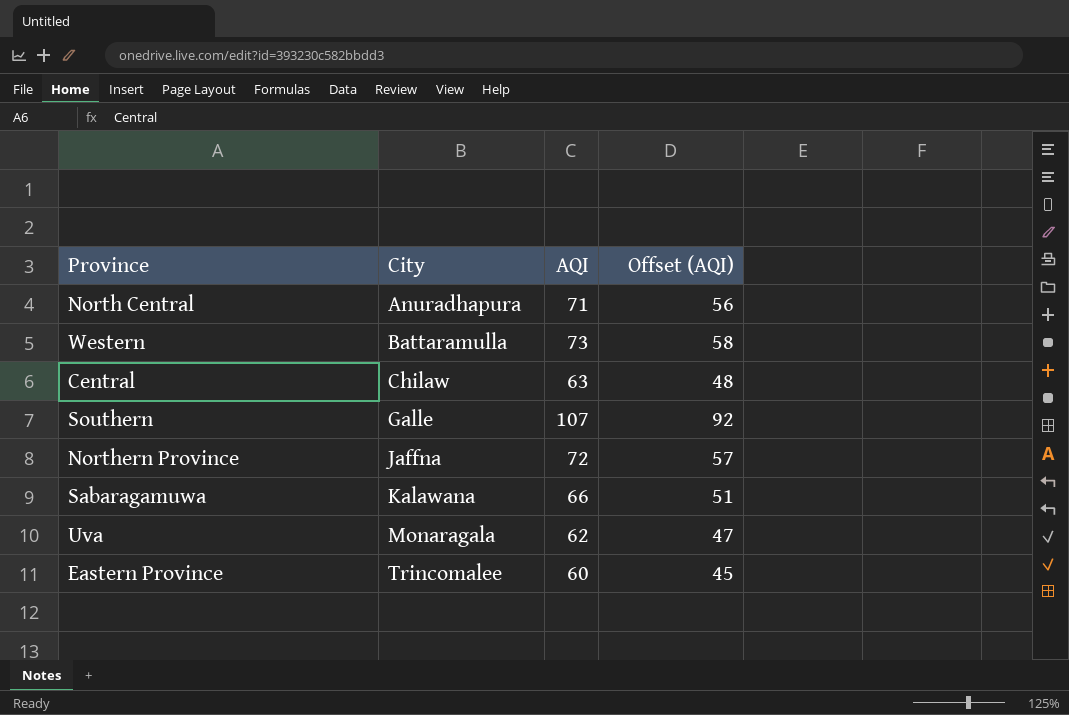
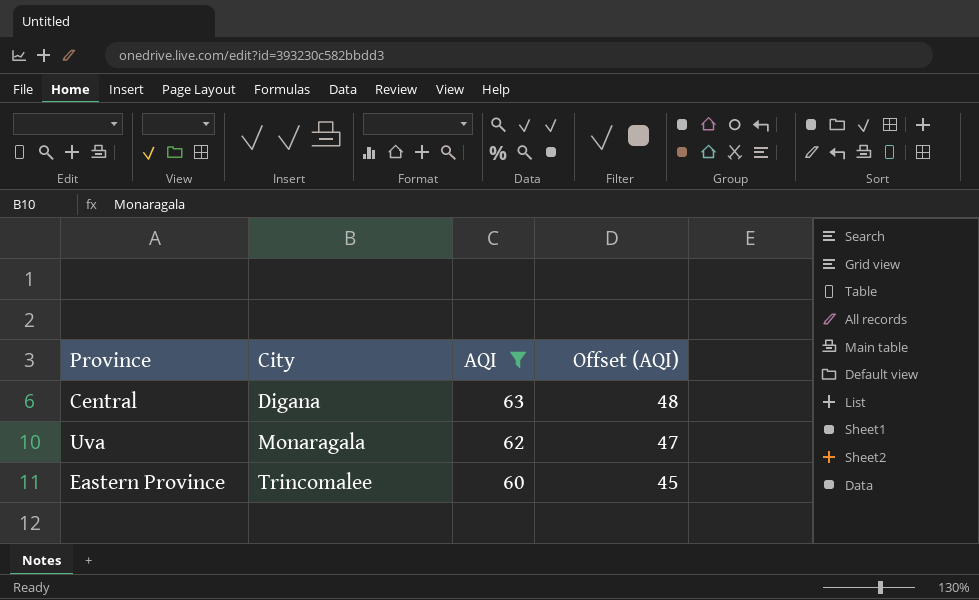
filter: none -> AQI <= 63
Central | City: Chilaw -> Digana

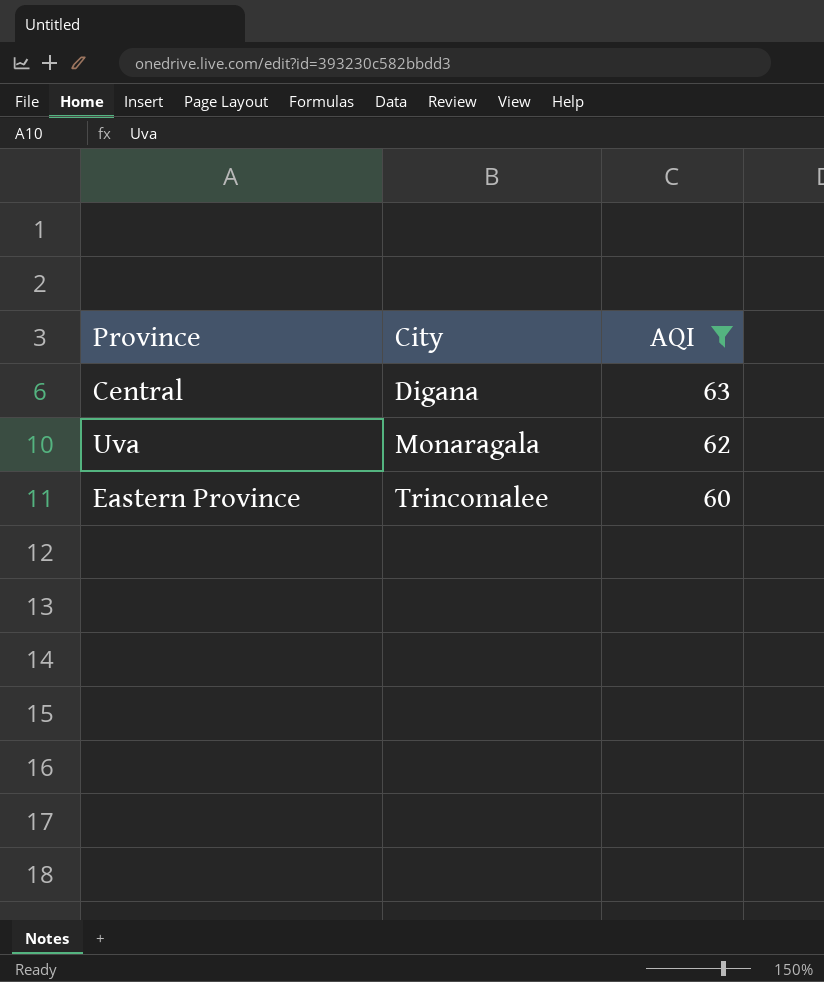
column Offset (AQI) | formula: [AQI] - 15 -> none

